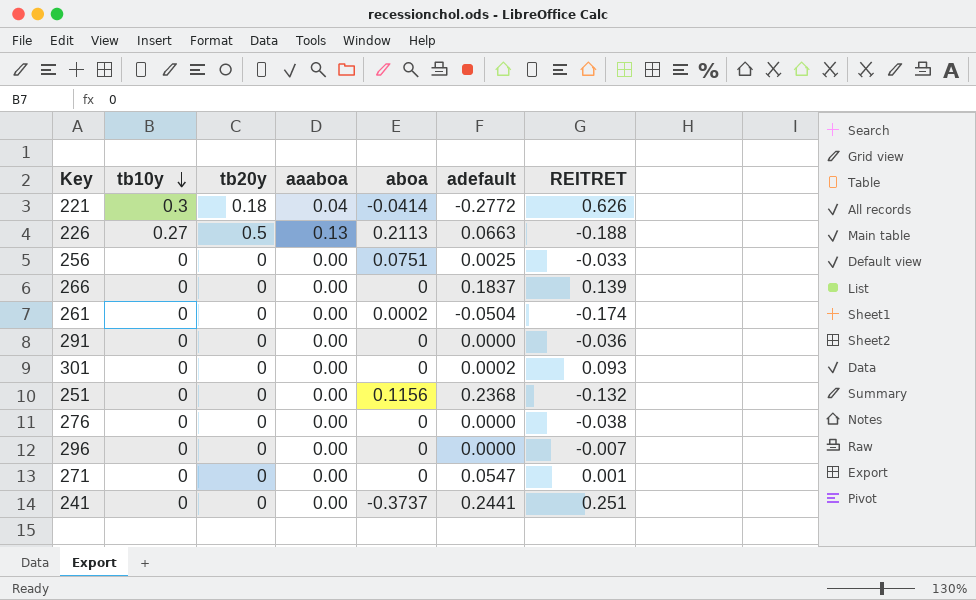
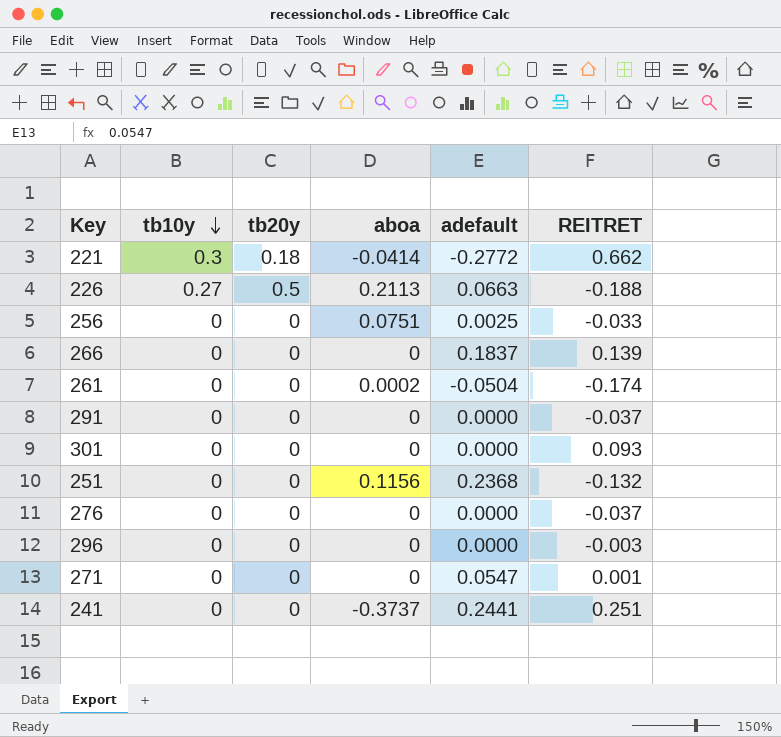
column aaaboa | position: 4 -> none
221 | REITRET: 0.626 -> 0.662
291 | REITRET: -0.036 -> -0.037
301 | adefault: 0.0002 -> 0.0000
276 | REITRET: -0.038 -> -0.037
296 | REITRET: -0.007 -> -0.003

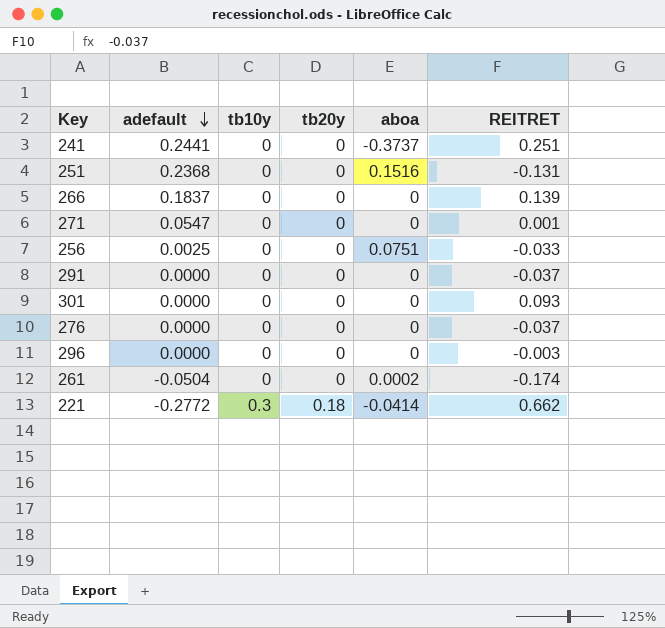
row order: tb10y descending -> adefault descending
column adefault | position: 5 -> 2
row 226: 0.27 | 0.5 | 0.2113 | 0.0663 | -0.188 -> none
251 | aboa: 0.1156 -> 0.1516
251 | REITRET: -0.132 -> -0.131

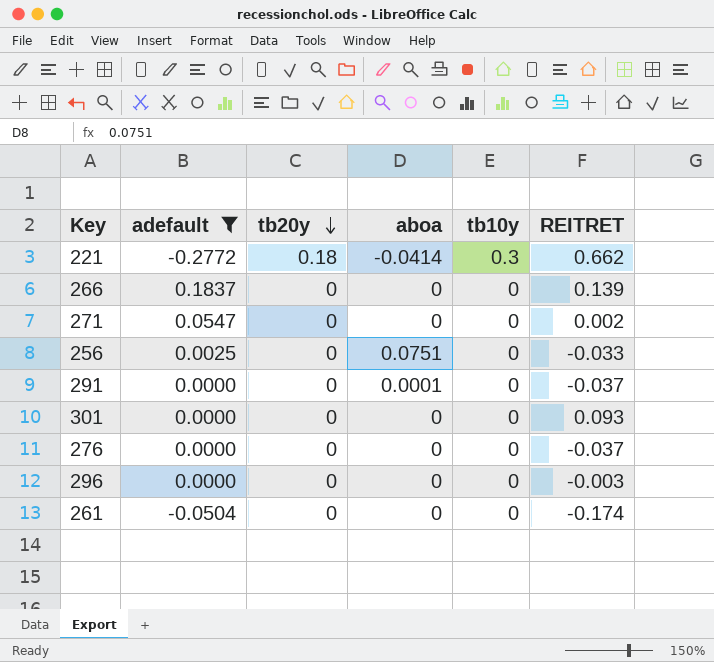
filter: none -> adefault <= 0.1837
row order: adefault descending -> tb20y descending
column tb10y | position: 3 -> 5
271 | REITRET: 0.001 -> 0.002
291 | aboa: 0 -> 0.0001
261 | aboa: 0.0002 -> 0

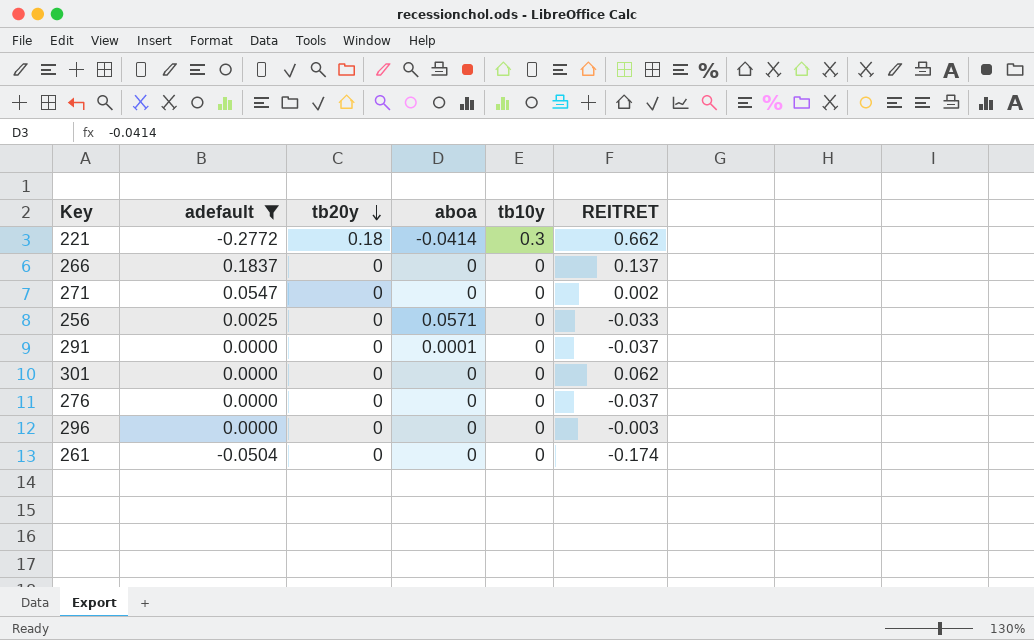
266 | REITRET: 0.139 -> 0.137
256 | aboa: 0.0751 -> 0.0571
301 | REITRET: 0.093 -> 0.062

